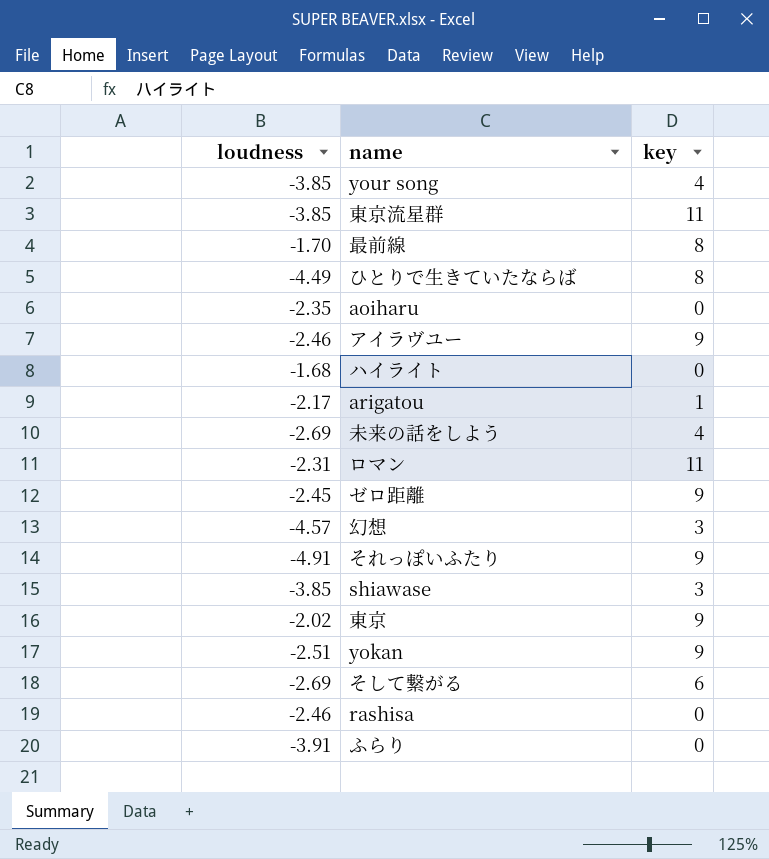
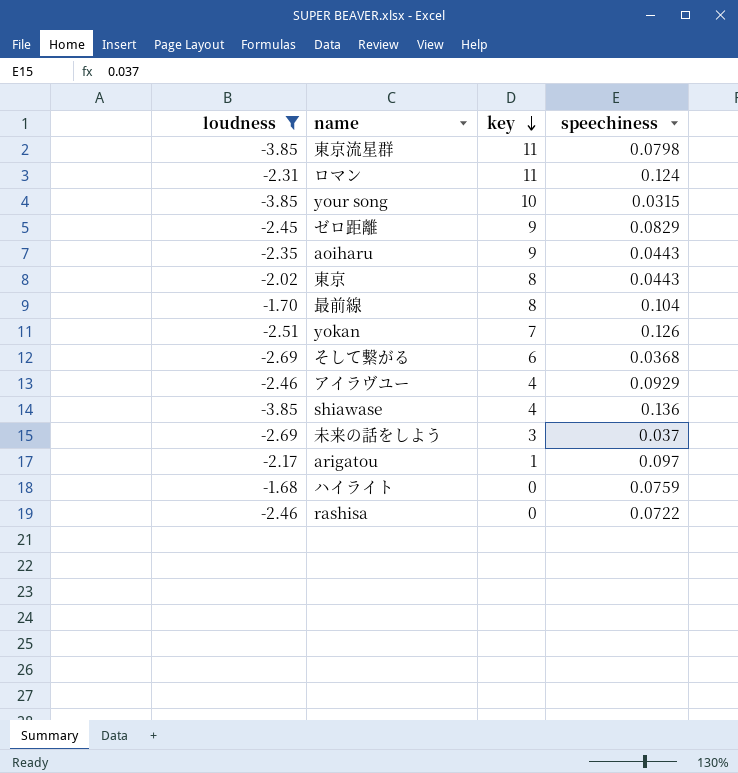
filter: none -> loudness >= -3.85
row order: none -> key descending
column speechiness | position: none -> 4
your song | key: 4 -> 10
aoiharu | key: 0 -> 9
東京 | key: 9 -> 8
yokan | key: 9 -> 7
アイラヴユー | key: 9 -> 4
shiawase | key: 3 -> 4
未来の話をしよう | key: 4 -> 3

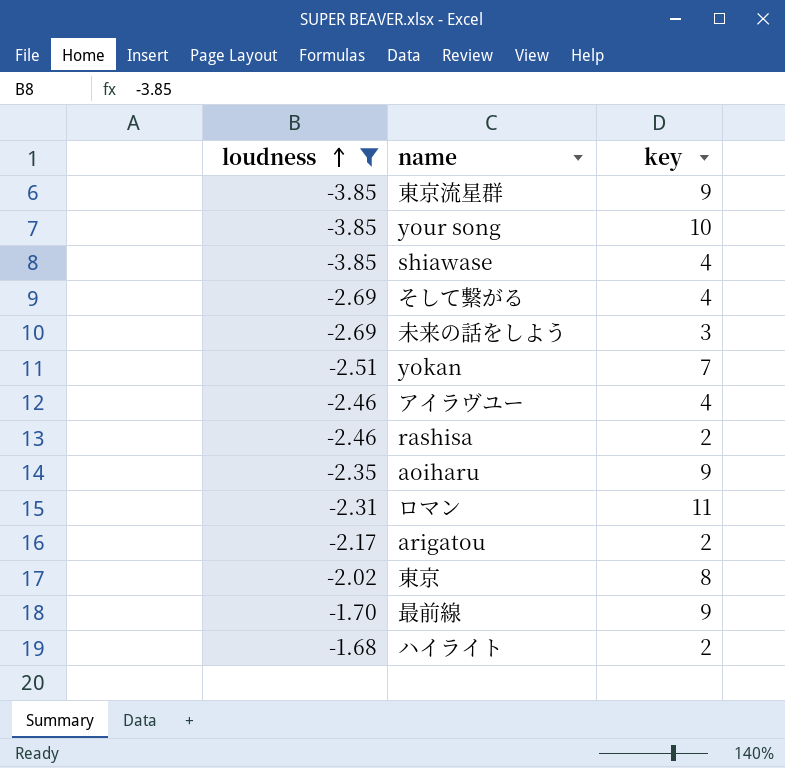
row order: key descending -> loudness ascending
column speechiness | position: 4 -> none
row ゼロ距離: -2.45 | 9 | 0.0829 -> none
東京流星群 | key: 11 -> 9
そして繋がる | key: 6 -> 4
rashisa | key: 0 -> 2
arigatou | key: 1 -> 2
最前線 | key: 8 -> 9
ハイライト | key: 0 -> 2

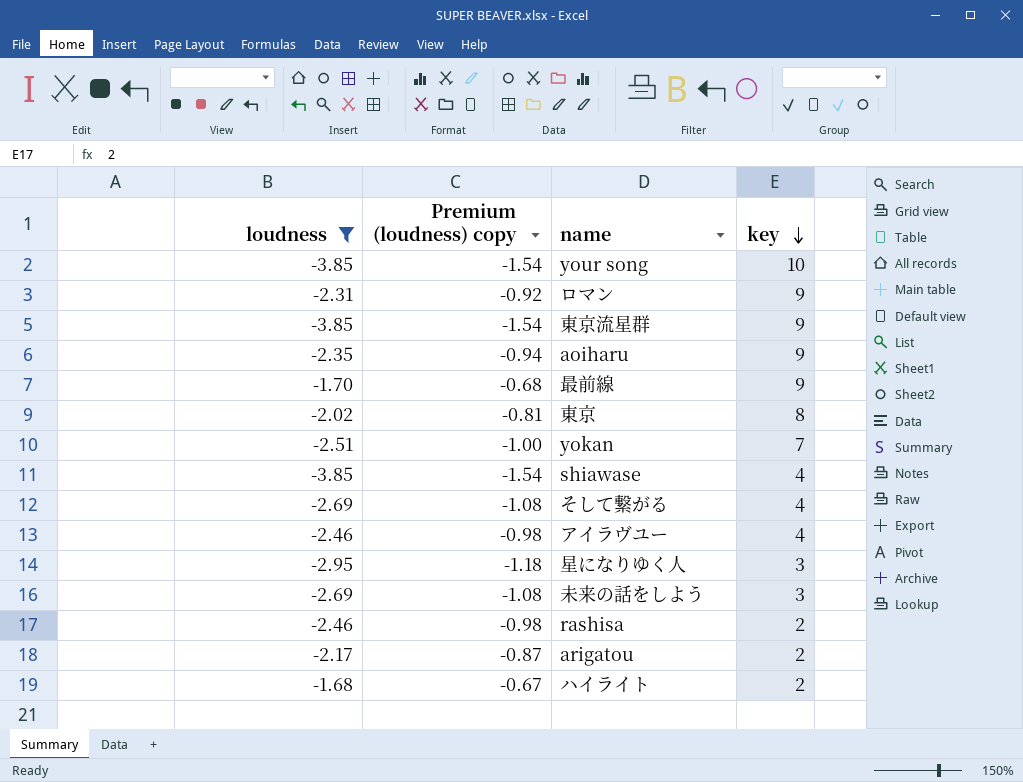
row order: loudness ascending -> key descending
column Premium (loudness) copy | formula: none -> [loudness] * 0.4
ロマン | key: 11 -> 9
row 星になりゆく人: none -> -2.95 | -1.18 | 3

